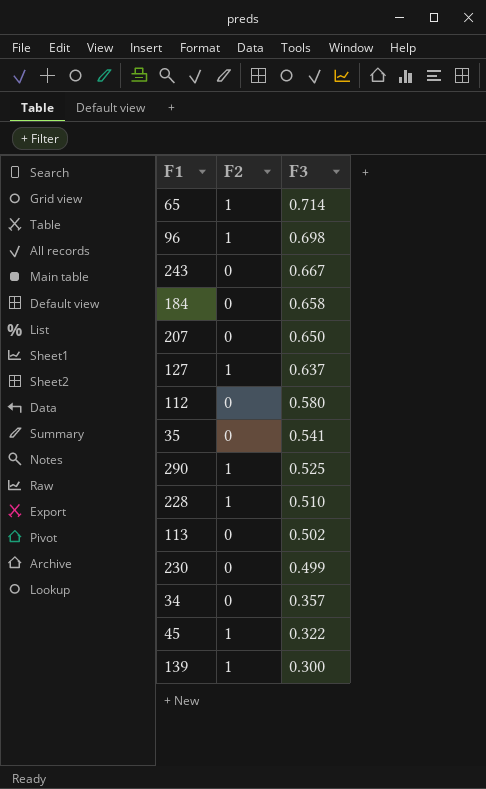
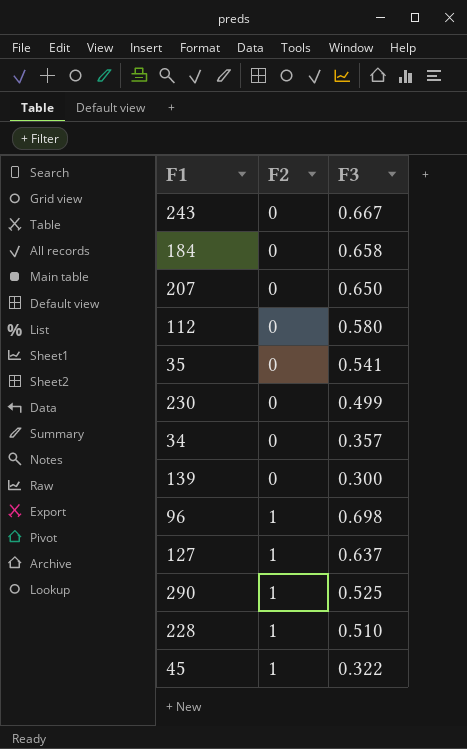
row order: F3 descending -> F2 ascending
row 65: 1 | 0.714 -> none
row 113: 0 | 0.502 -> none
139 | F2: 1 -> 0

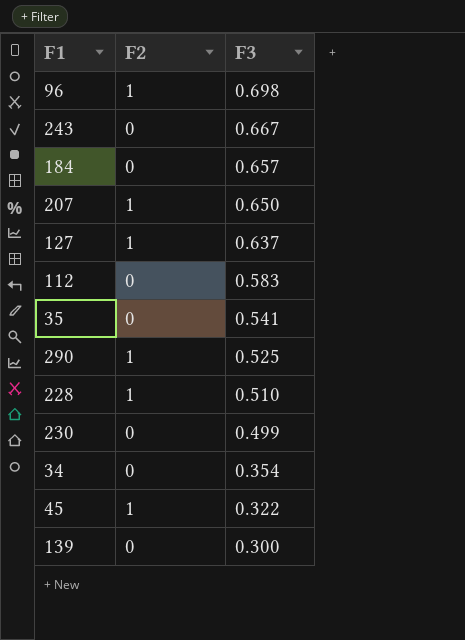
row order: F2 ascending -> F3 descending
184 | F3: 0.658 -> 0.657
207 | F2: 0 -> 1
112 | F3: 0.580 -> 0.583
34 | F3: 0.357 -> 0.354

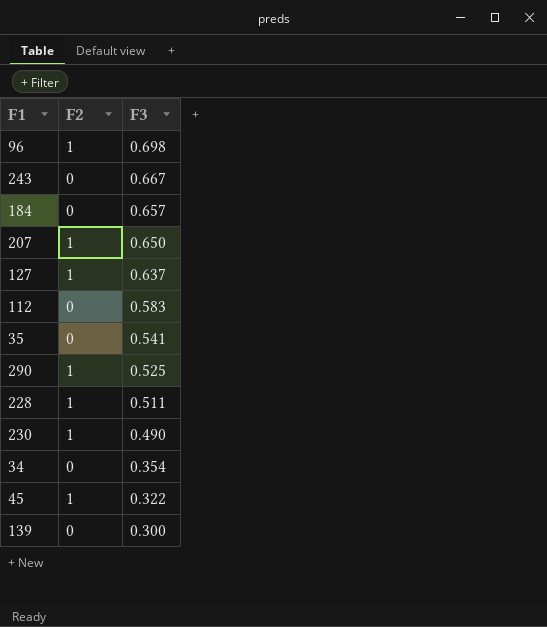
228 | F3: 0.510 -> 0.511
230 | F2: 0 -> 1
230 | F3: 0.499 -> 0.490

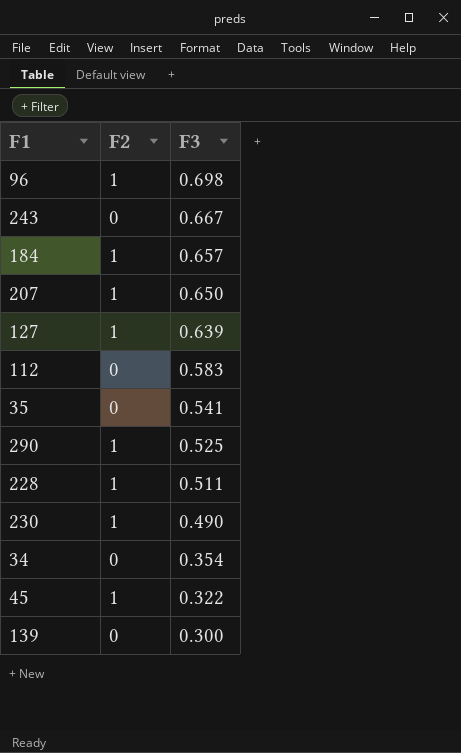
184 | F2: 0 -> 1
127 | F3: 0.637 -> 0.639

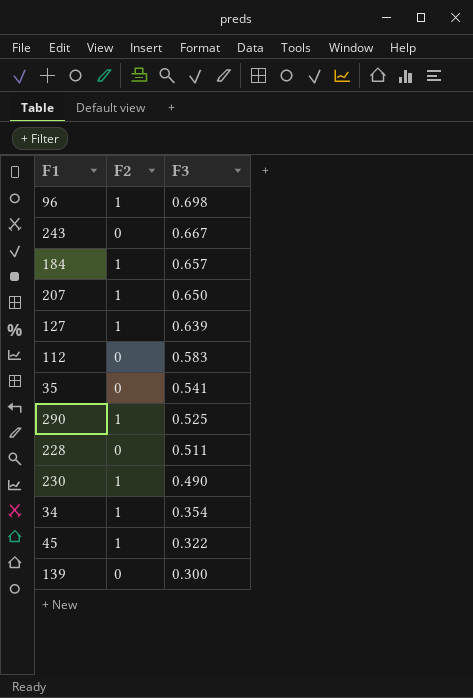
228 | F2: 1 -> 0
34 | F2: 0 -> 1

